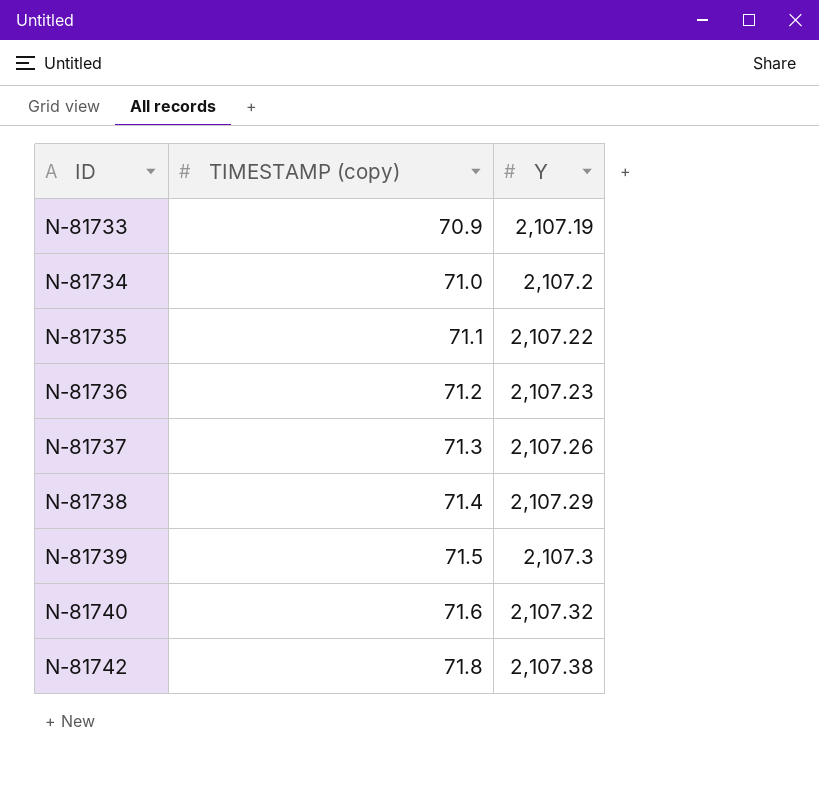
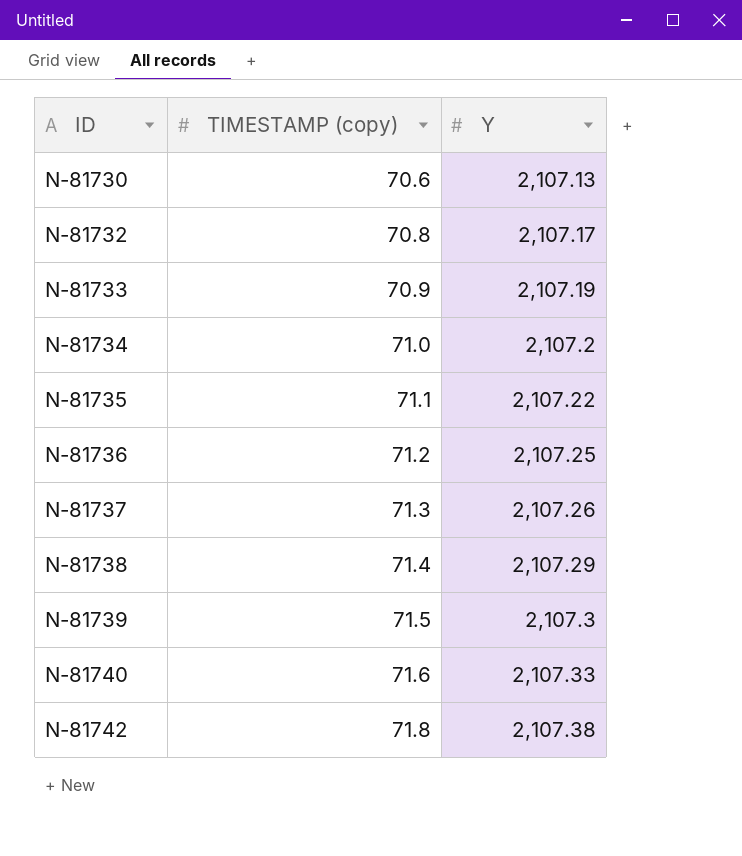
row N-81730: none -> 70.6 | 2,107.13
row N-81732: none -> 70.8 | 2,107.17
N-81736 | Y: 2,107.23 -> 2,107.25
N-81740 | Y: 2,107.32 -> 2,107.33

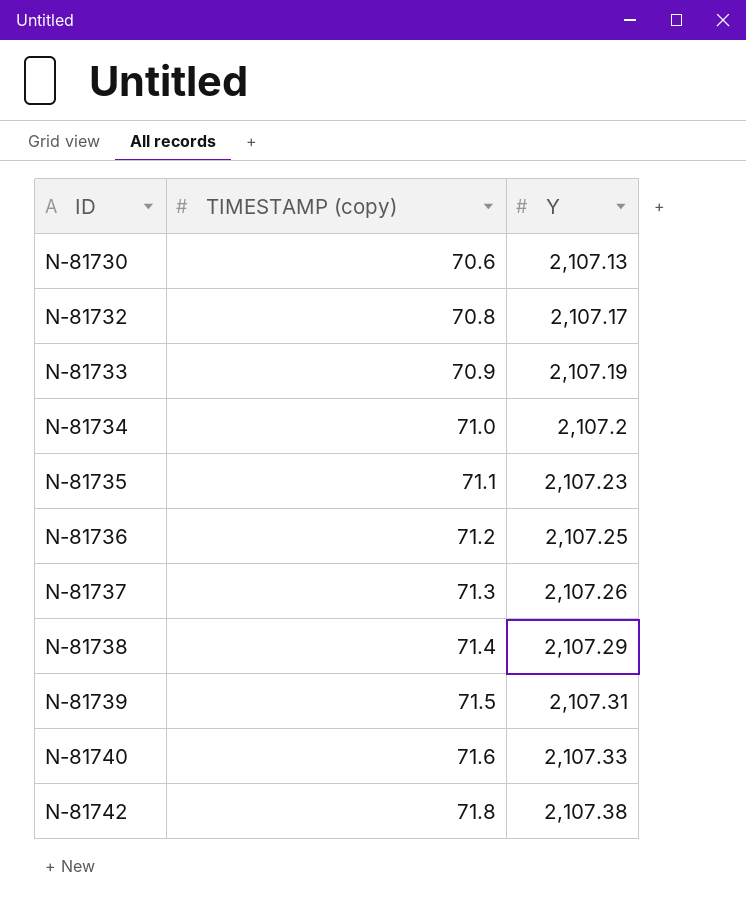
N-81735 | Y: 2,107.22 -> 2,107.23
N-81739 | Y: 2,107.3 -> 2,107.31

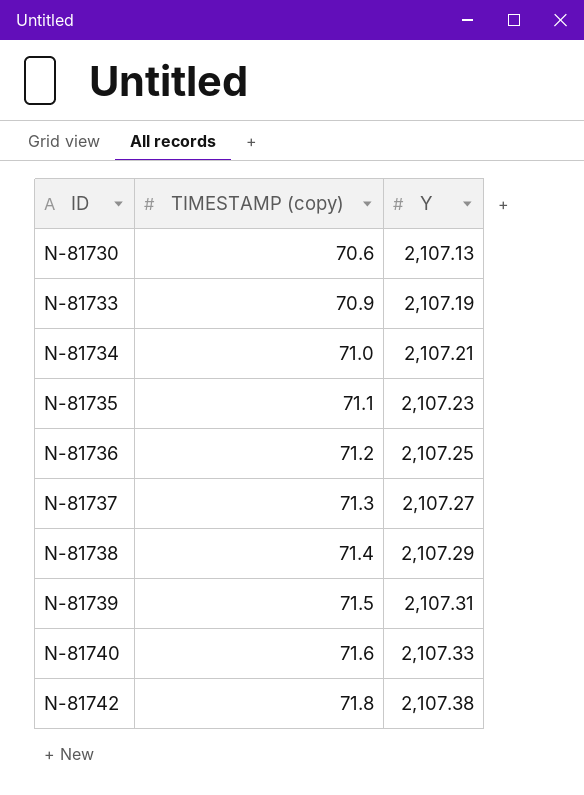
row N-81732: 70.8 | 2,107.17 -> none
N-81734 | Y: 2,107.2 -> 2,107.21
N-81737 | Y: 2,107.26 -> 2,107.27

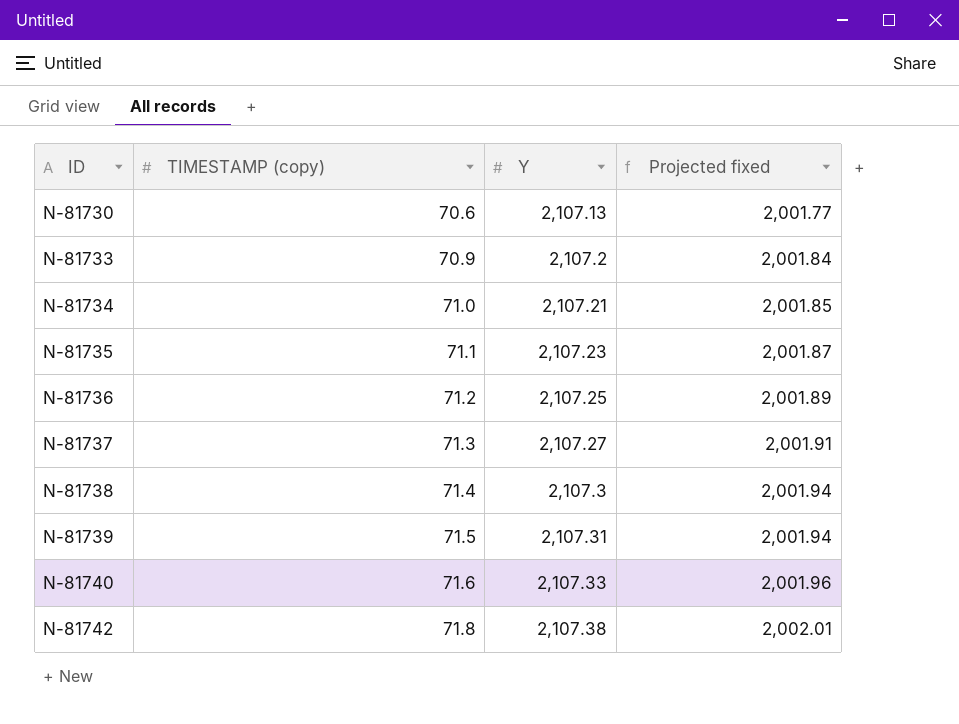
column Projected fixed | formula: none -> [Y] * 0.95
N-81733 | Y: 2,107.19 -> 2,107.2
N-81738 | Y: 2,107.29 -> 2,107.3

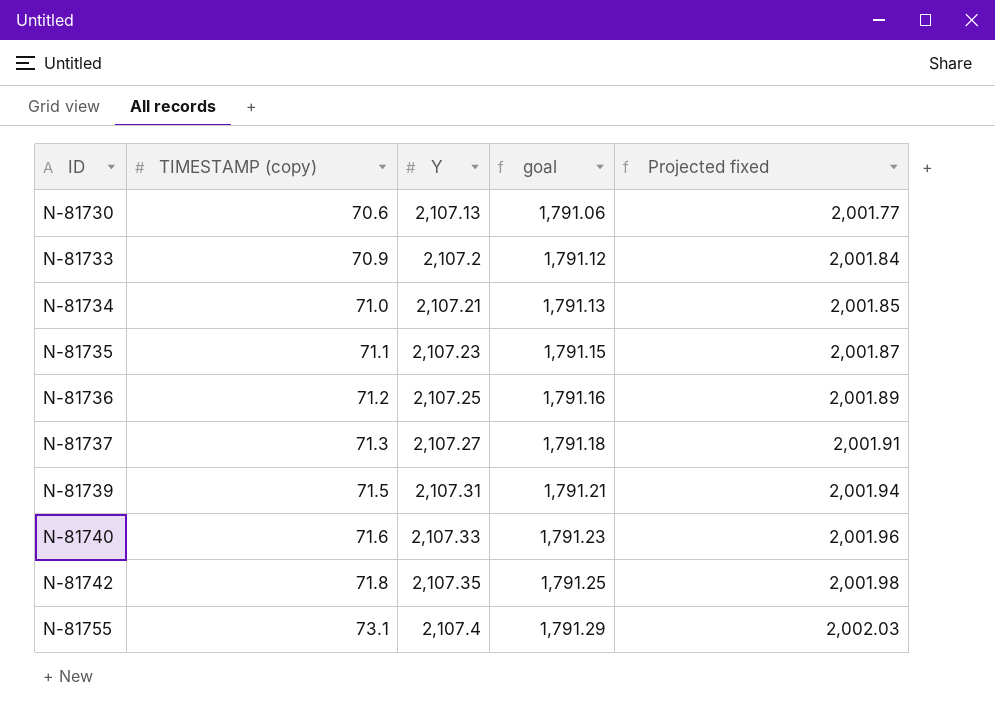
column goal | formula: none -> [Y] * 0.85
row N-81738: 71.4 | 2,107.3 | 2,001.94 -> none
N-81742 | Y: 2,107.38 -> 2,107.35
N-81742 | Projected fixed: 2,002.01 -> 2,001.98
row N-81755: none -> 73.1 | 2,107.4 | 1,791.29 | 2,002.03

